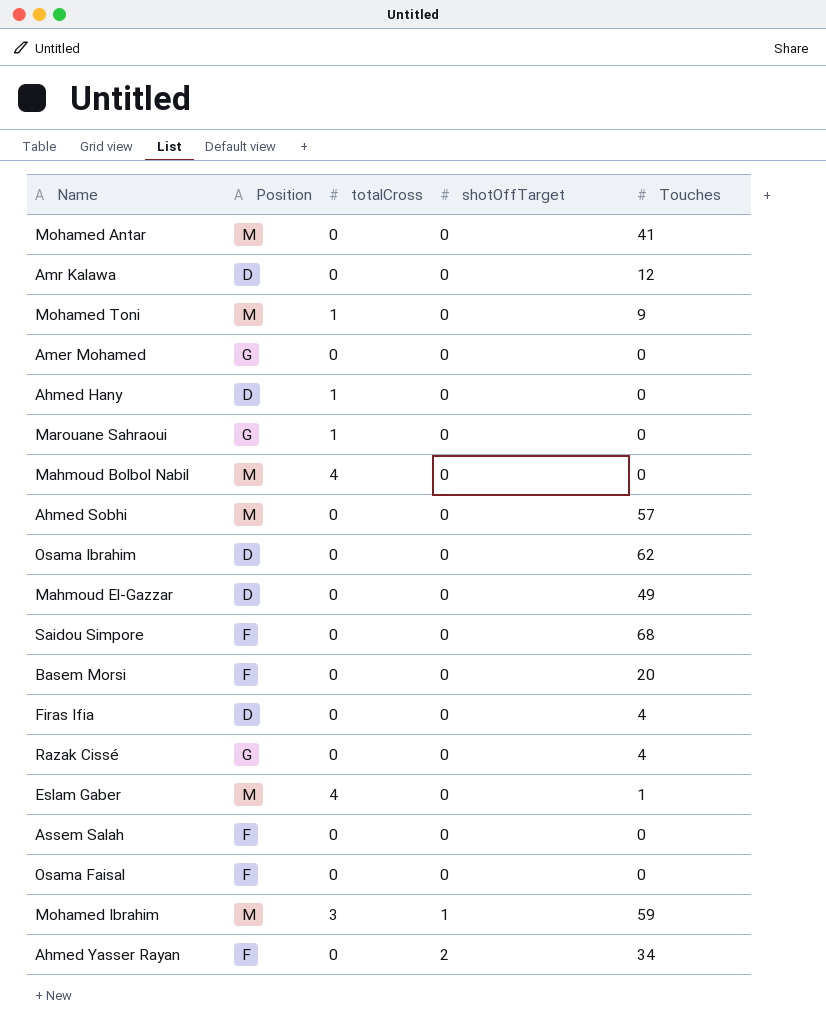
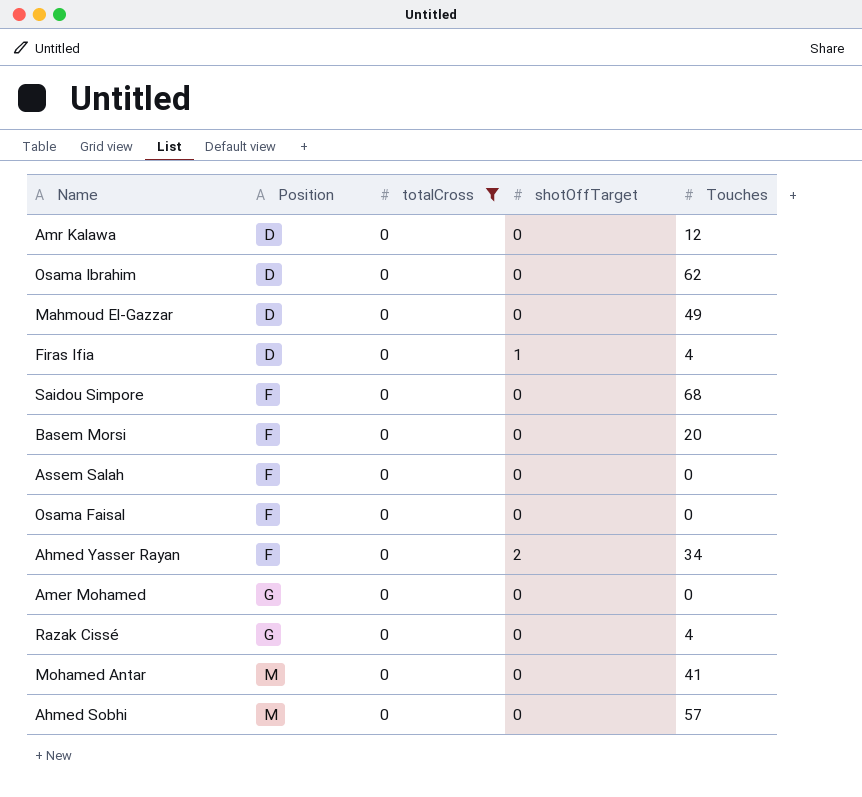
filter: none -> totalCross = 0
row order: shotOffTarget ascending -> Position ascending
Firas Ifia | shotOffTarget: 0 -> 1

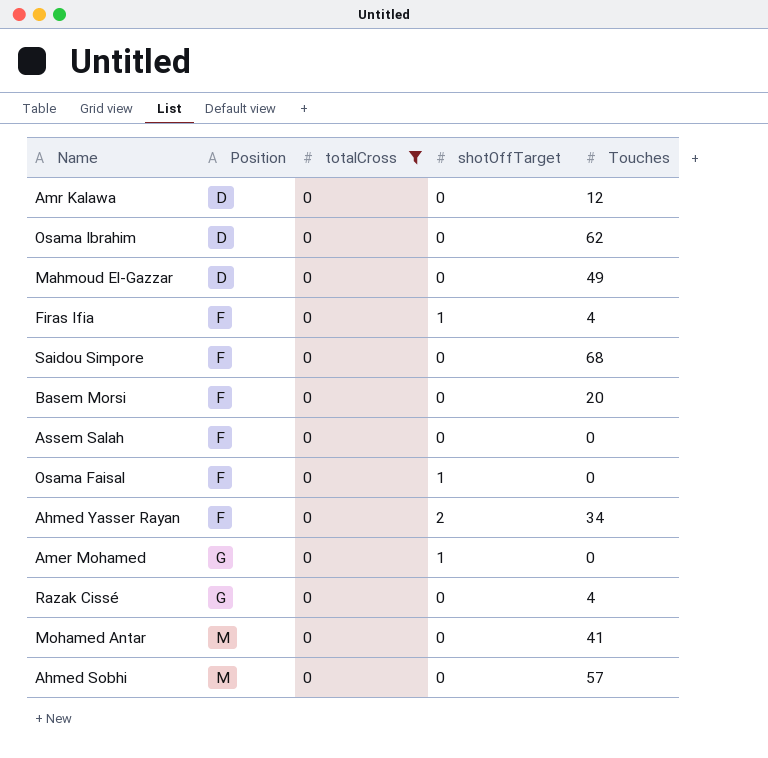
Firas Ifia | Position: D -> F
Osama Faisal | shotOffTarget: 0 -> 1
Amer Mohamed | shotOffTarget: 0 -> 1

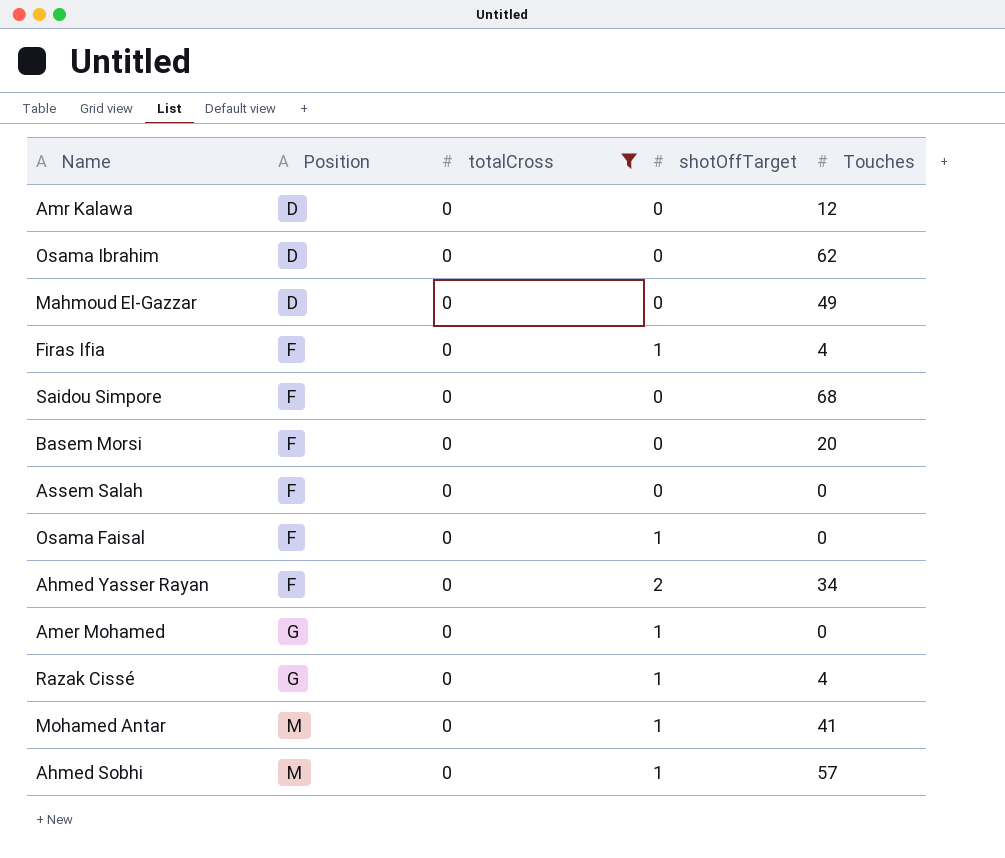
Razak Cissé | shotOffTarget: 0 -> 1
Mohamed Antar | shotOffTarget: 0 -> 1
Ahmed Sobhi | shotOffTarget: 0 -> 1

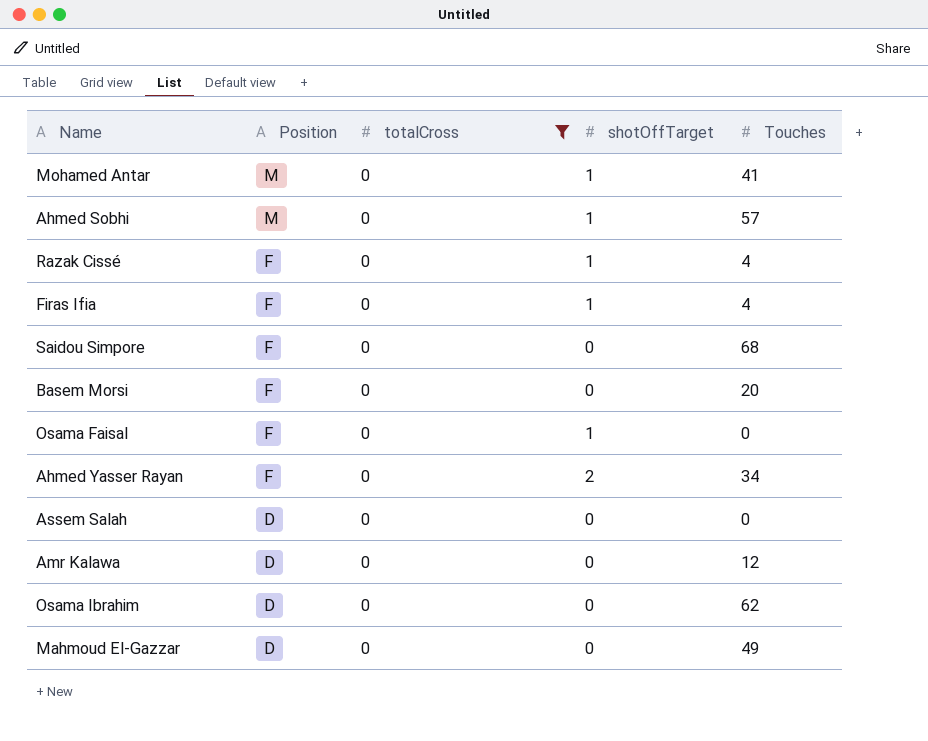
row order: Position ascending -> Position descending
row Amer Mohamed: G | 0 | 1 | 0 -> none
Razak Cissé | Position: G -> F
Assem Salah | Position: F -> D

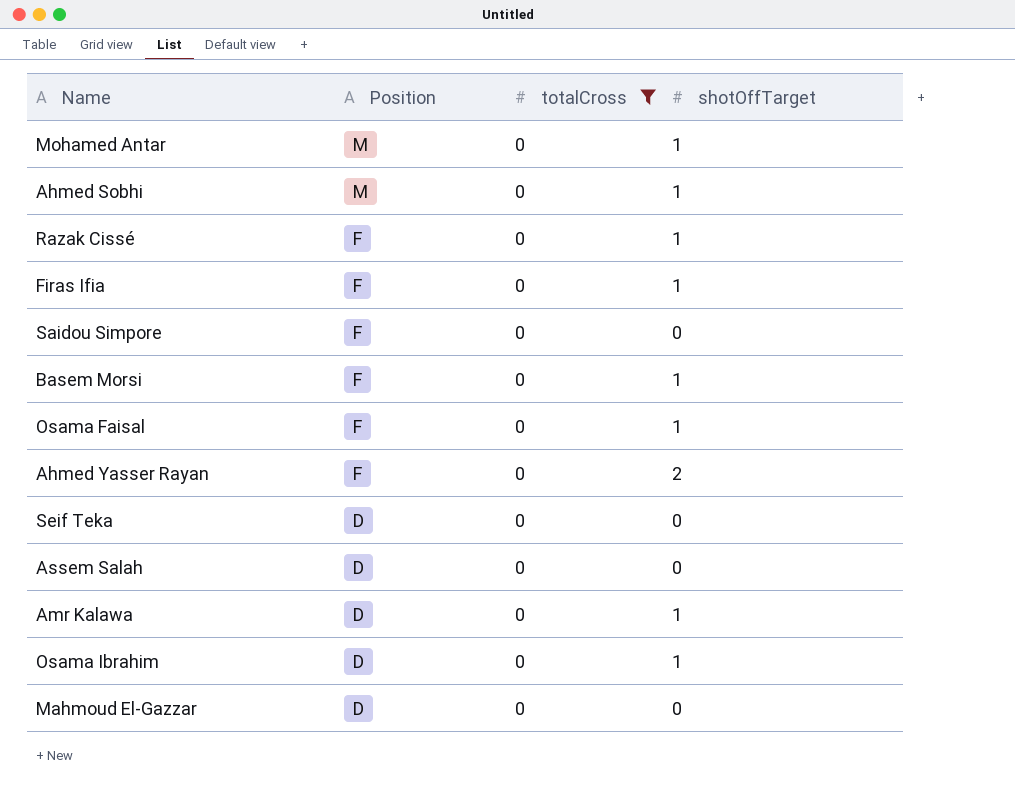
column Touches | position: 5 -> none
Basem Morsi | shotOffTarget: 0 -> 1
row Seif Teka: none -> D | 0 | 0
Amr Kalawa | shotOffTarget: 0 -> 1
Osama Ibrahim | shotOffTarget: 0 -> 1

